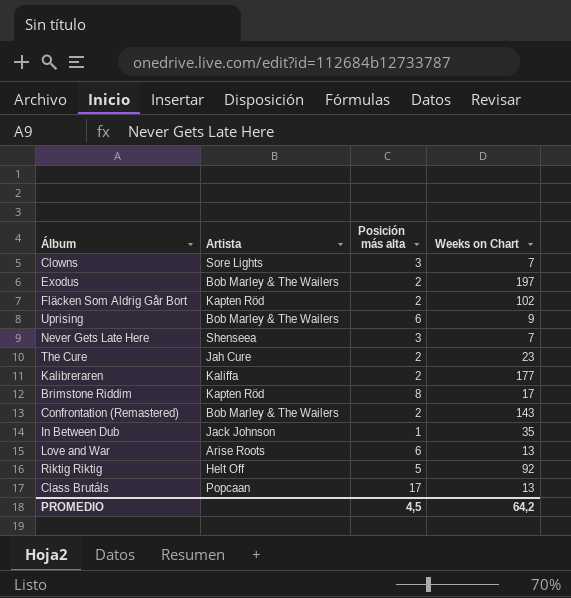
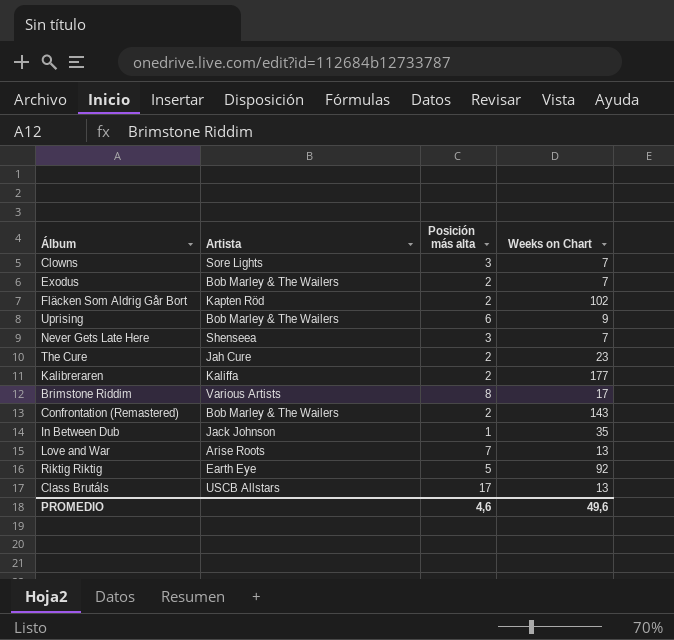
Exodus | Weeks on Chart: 197 -> 7
Brimstone Riddim | Artista: Kapten Röd -> Various Artists
Love and War | Posición más alta: 6 -> 7
Riktig Riktig | Artista: Helt Off -> Earth Eye
Class Brutáls | Artista: Popcaan -> USCB Allstars
PROMEDIO | Posición más alta: 4,5 -> 4,6
PROMEDIO | Weeks on Chart: 64,2 -> 49,6

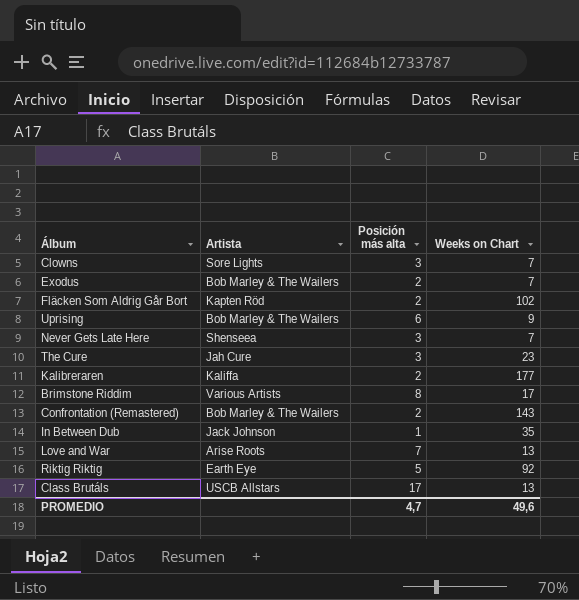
The Cure | Posición más alta: 2 -> 3
PROMEDIO | Posición más alta: 4,6 -> 4,7

